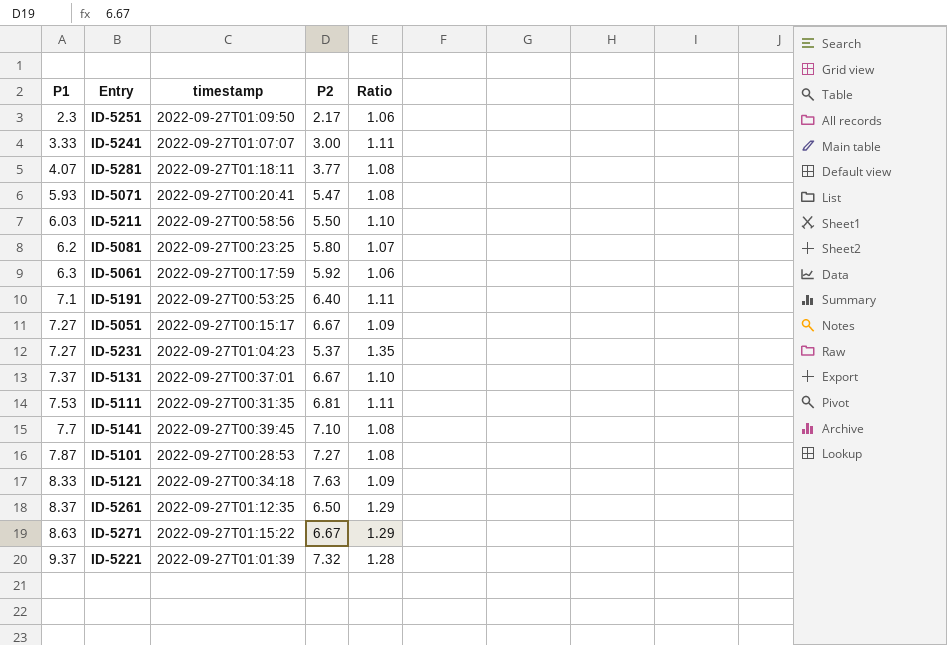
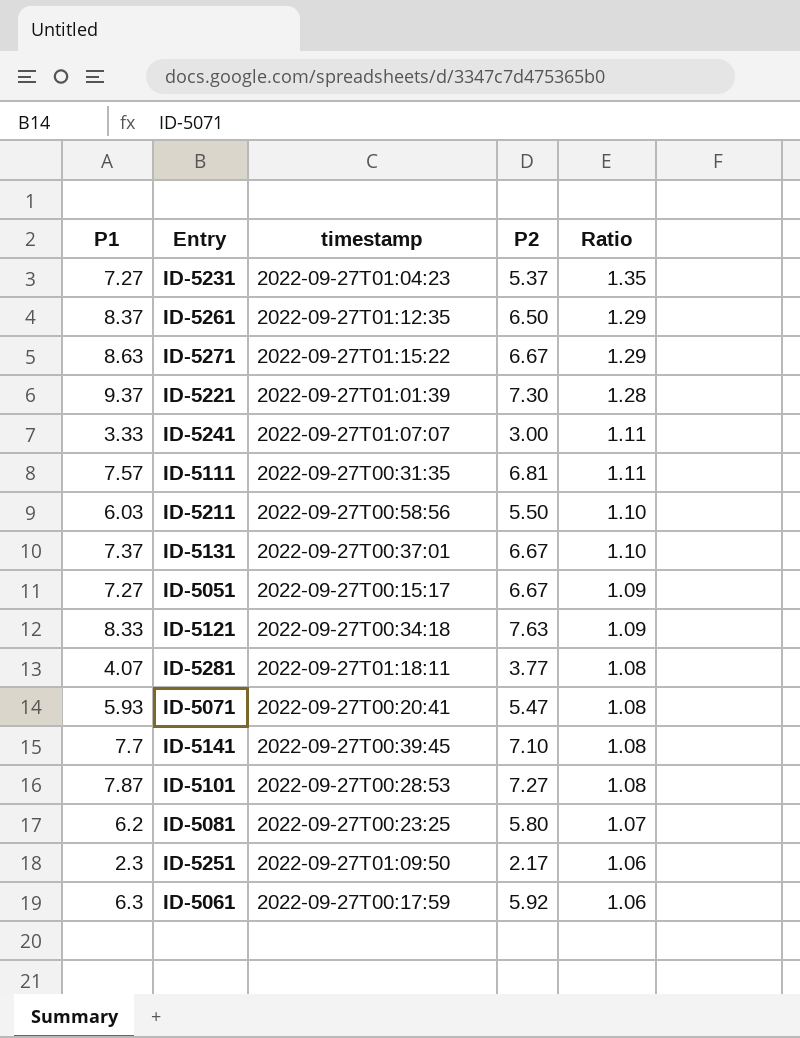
row order: P1 ascending -> Ratio descending
row ID-5191: 7.1 | 2022-09-27T00:53:25 | 6.40 | 1.11 -> none
ID-5221 | P2: 7.32 -> 7.30
ID-5111 | P1: 7.53 -> 7.57

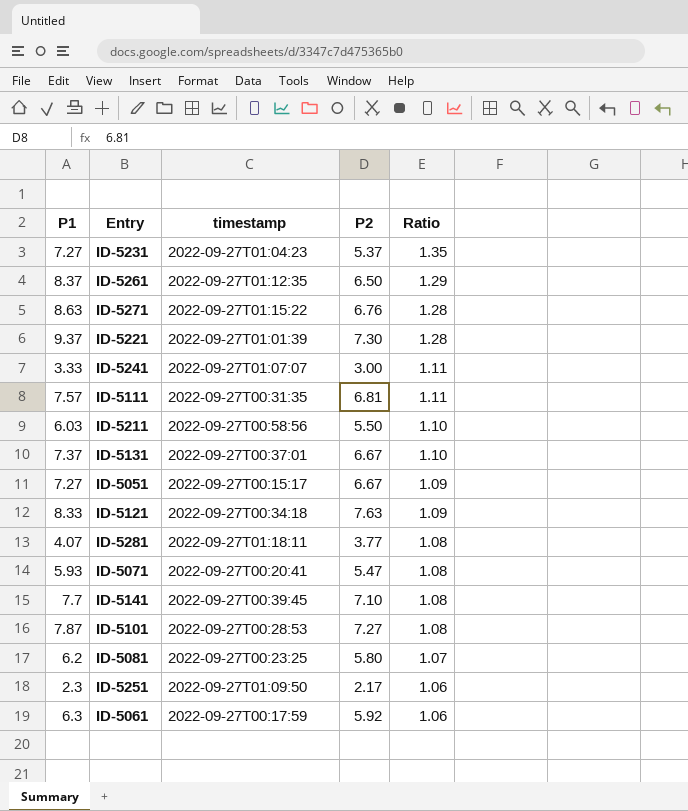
ID-5271 | P2: 6.67 -> 6.76
ID-5271 | Ratio: 1.29 -> 1.28

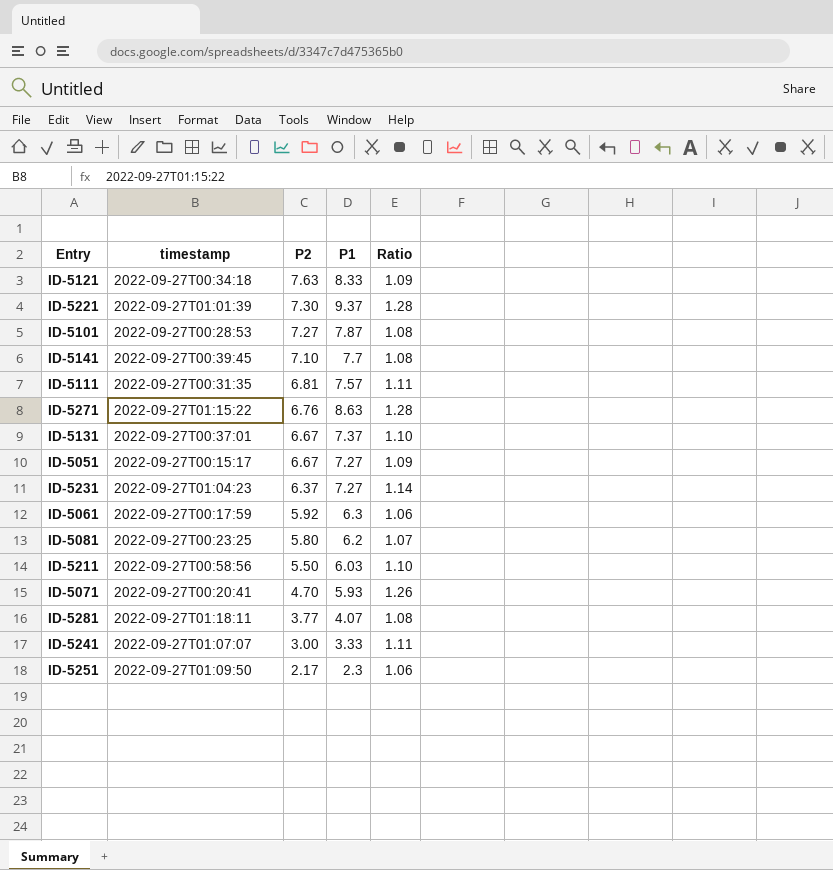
row order: Ratio descending -> P2 descending
column P1 | position: 1 -> 4
row ID-5261: 8.37 | 2022-09-27T01:12:35 | 6.50 | 1.29 -> none
ID-5231 | P2: 5.37 -> 6.37
ID-5231 | Ratio: 1.35 -> 1.14
ID-5071 | P2: 5.47 -> 4.70
ID-5071 | Ratio: 1.08 -> 1.26

